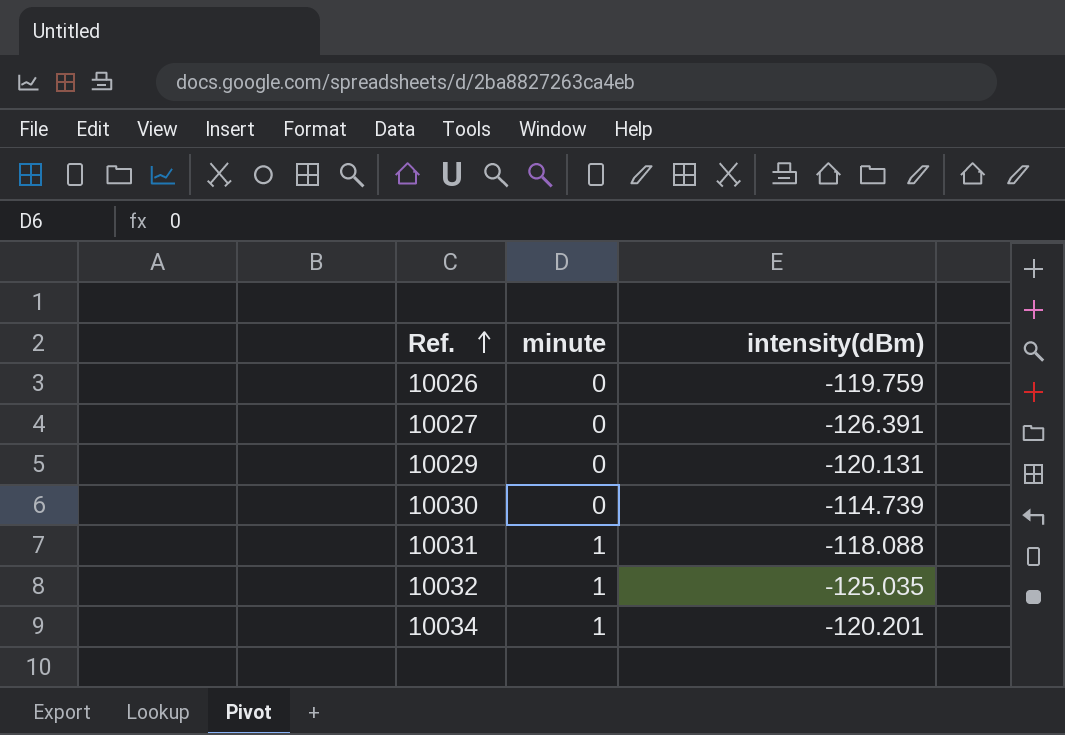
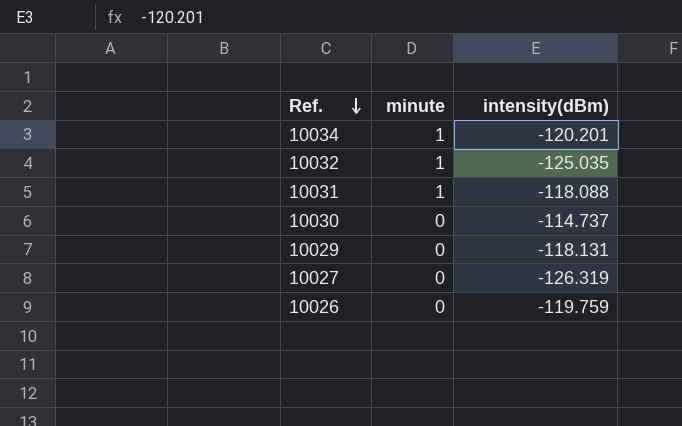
row order: Ref. ascending -> Ref. descending
10030 | intensity(dBm): -114.739 -> -114.737
10029 | intensity(dBm): -120.131 -> -118.131
10027 | intensity(dBm): -126.391 -> -126.319

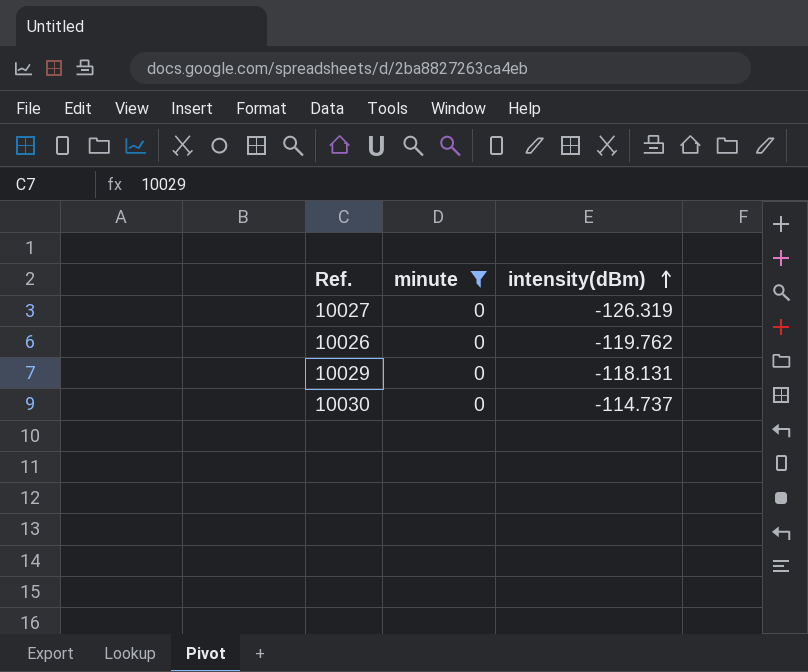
filter: none -> minute = 0
row order: Ref. descending -> intensity(dBm) ascending
10026 | intensity(dBm): -119.759 -> -119.762

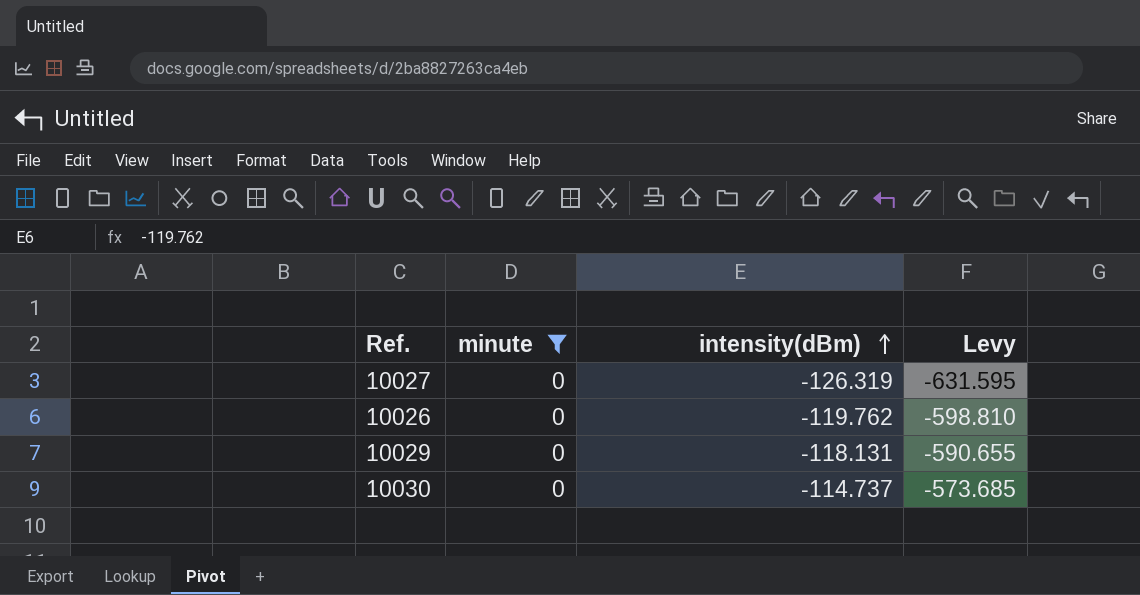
column Levy | formula: none -> [intensity(dBm)] * 5

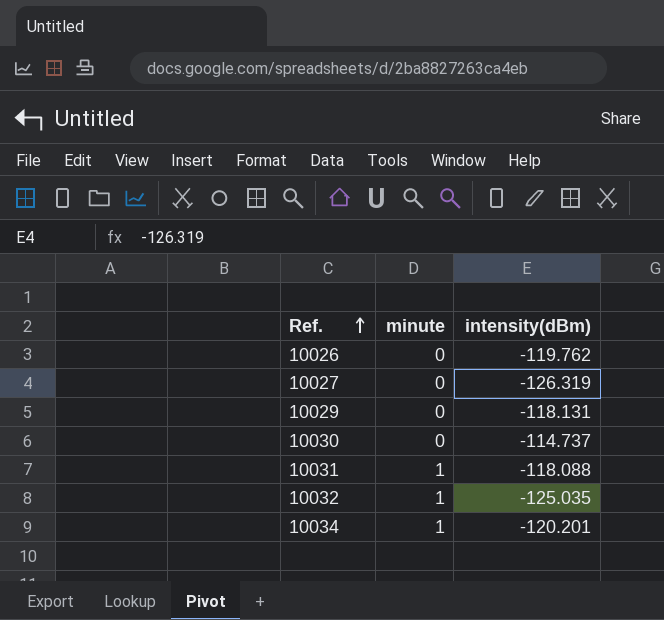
filter: minute = 0 -> none
row order: intensity(dBm) ascending -> Ref. ascending
column Levy | formula: [intensity(dBm)] * 5 -> none

